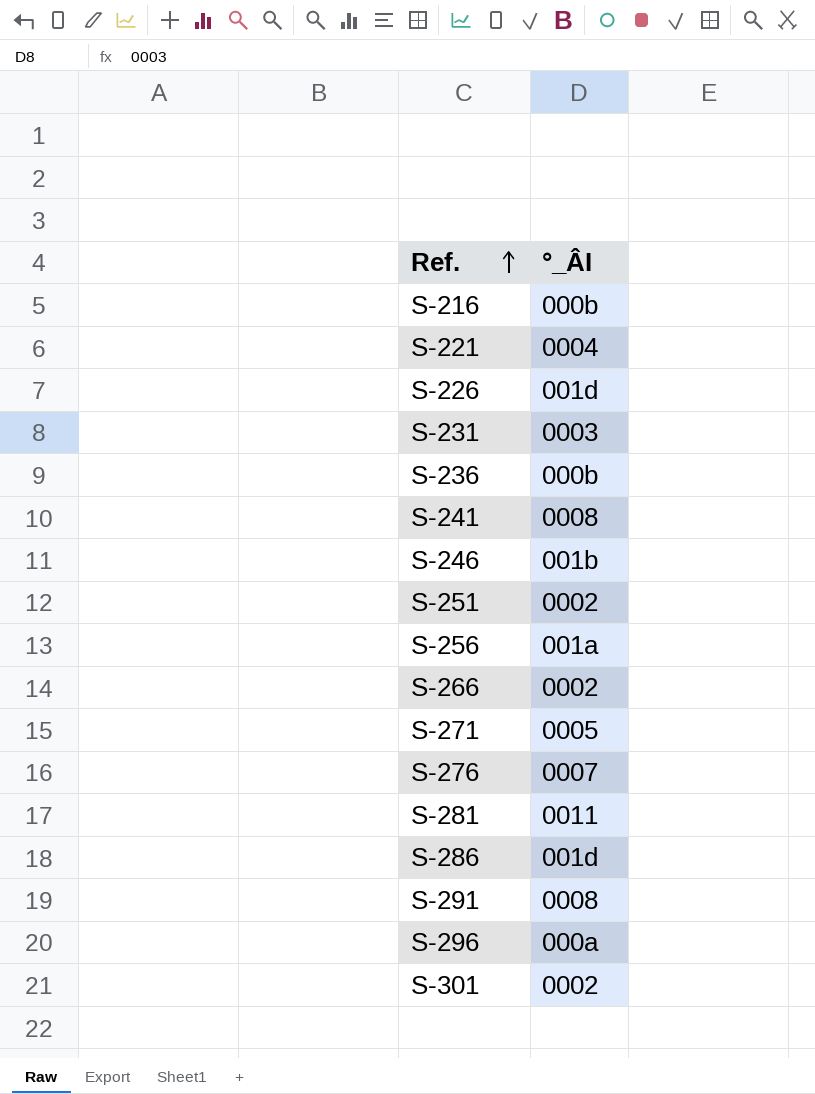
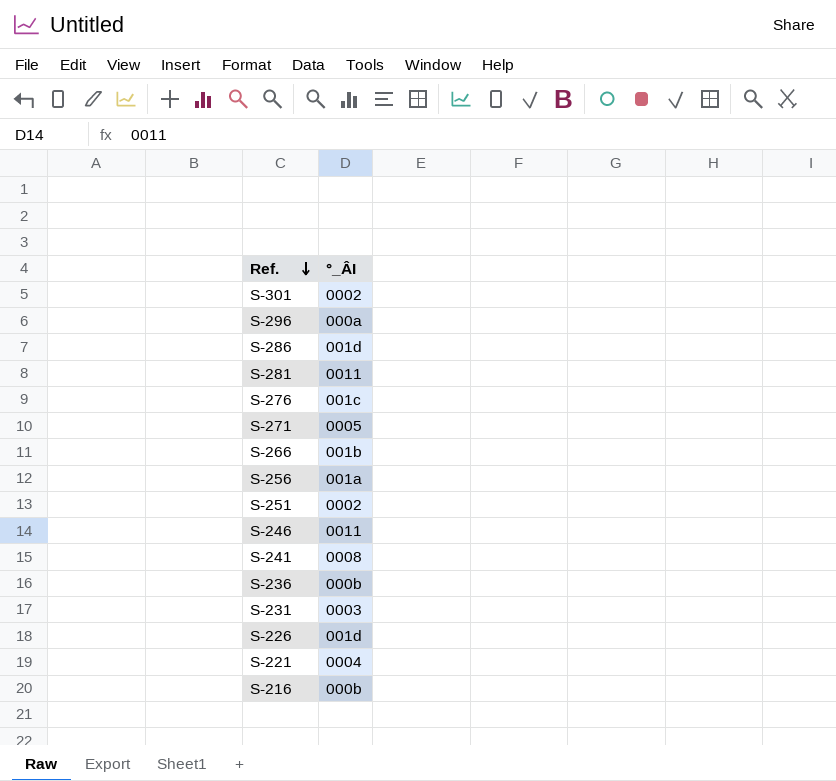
row order: Ref. ascending -> Ref. descending
row S-291: 0008 -> none
S-276 | °_ÂI: 0007 -> 001c
S-266 | °_ÂI: 0002 -> 001b
S-246 | °_ÂI: 001b -> 0011

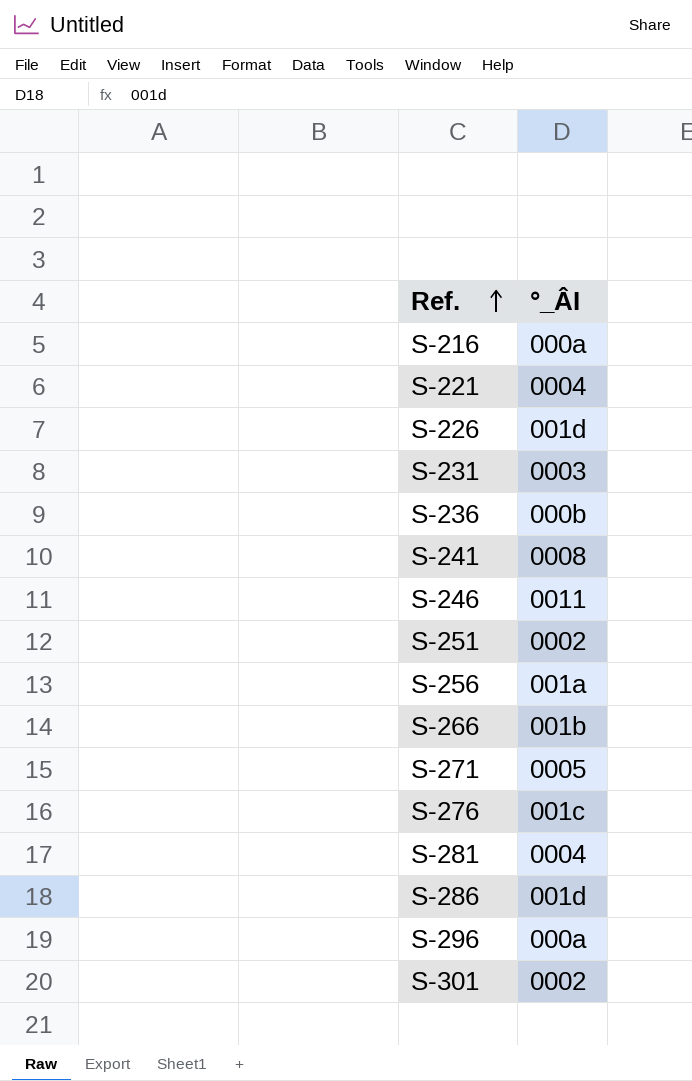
row order: Ref. descending -> Ref. ascending
S-216 | °_ÂI: 000b -> 000a
S-281 | °_ÂI: 0011 -> 0004

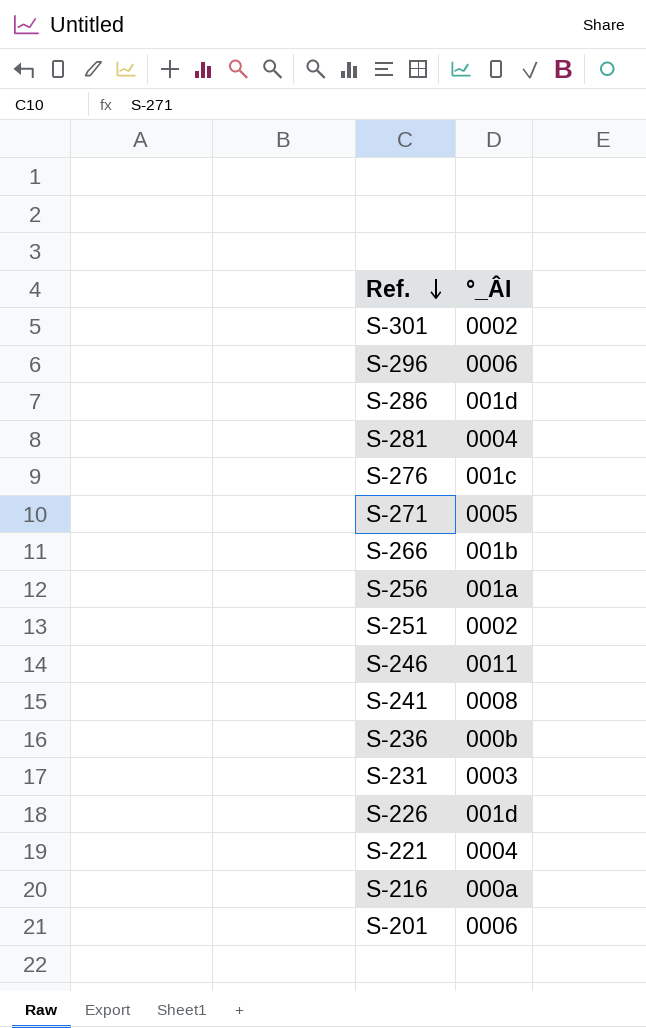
row order: Ref. ascending -> Ref. descending
S-296 | °_ÂI: 000a -> 0006
row S-201: none -> 0006

